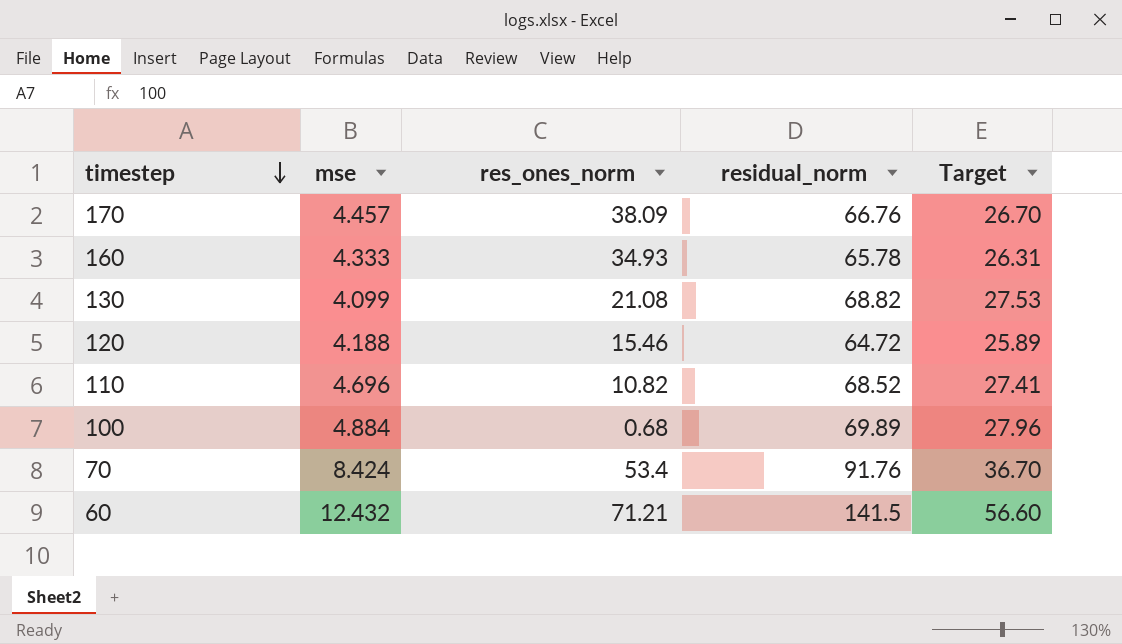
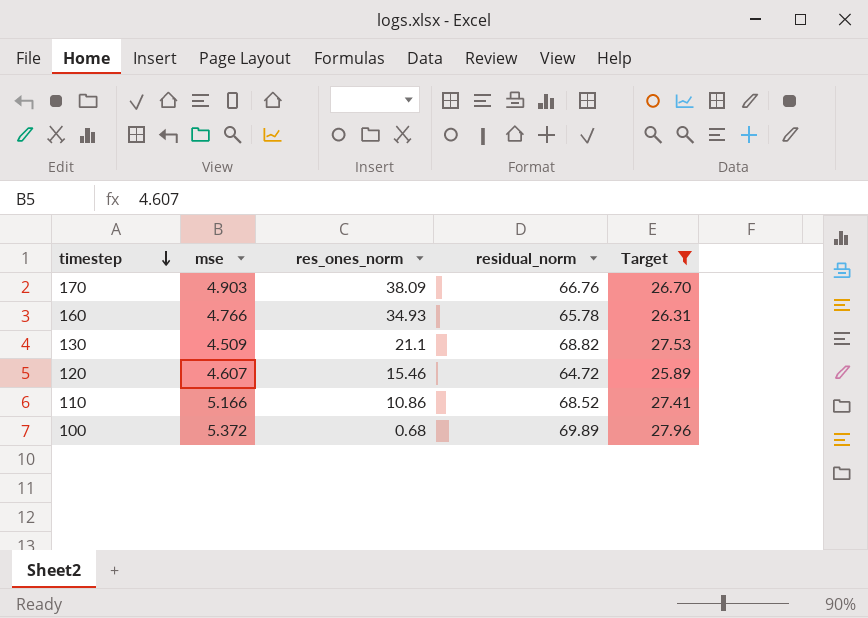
filter: none -> Target <= 27.96
170 | mse: 4.457 -> 4.903
160 | mse: 4.333 -> 4.766
130 | mse: 4.099 -> 4.509
130 | res_ones_norm: 21.08 -> 21.1
120 | mse: 4.188 -> 4.607
110 | mse: 4.696 -> 5.166
110 | res_ones_norm: 10.82 -> 10.86
100 | mse: 4.884 -> 5.372

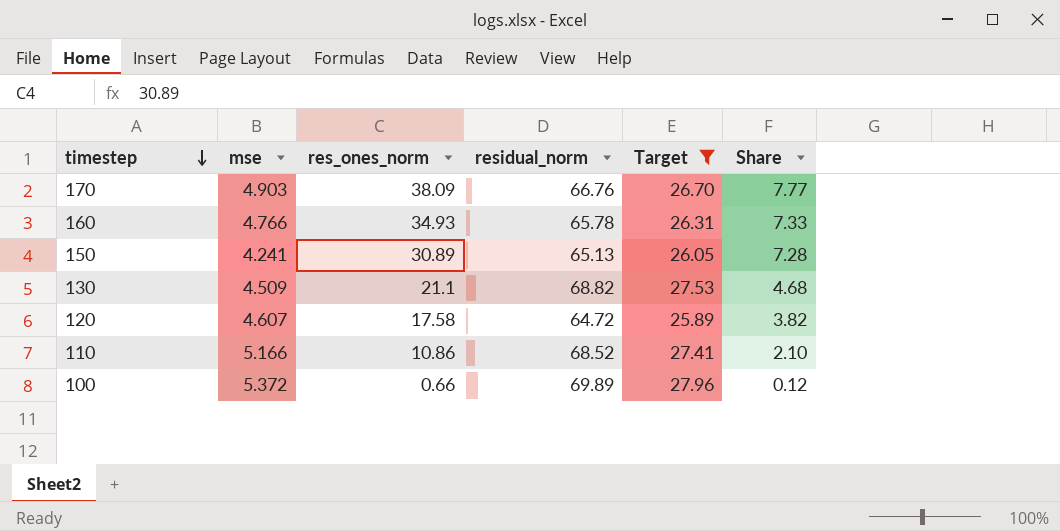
column Share | formula: none -> [res_ones_norm] / [mse]
row 150: none -> 4.241 | 30.89 | 65.13 | 26.05 | 7.28
120 | res_ones_norm: 15.46 -> 17.58
100 | res_ones_norm: 0.68 -> 0.66

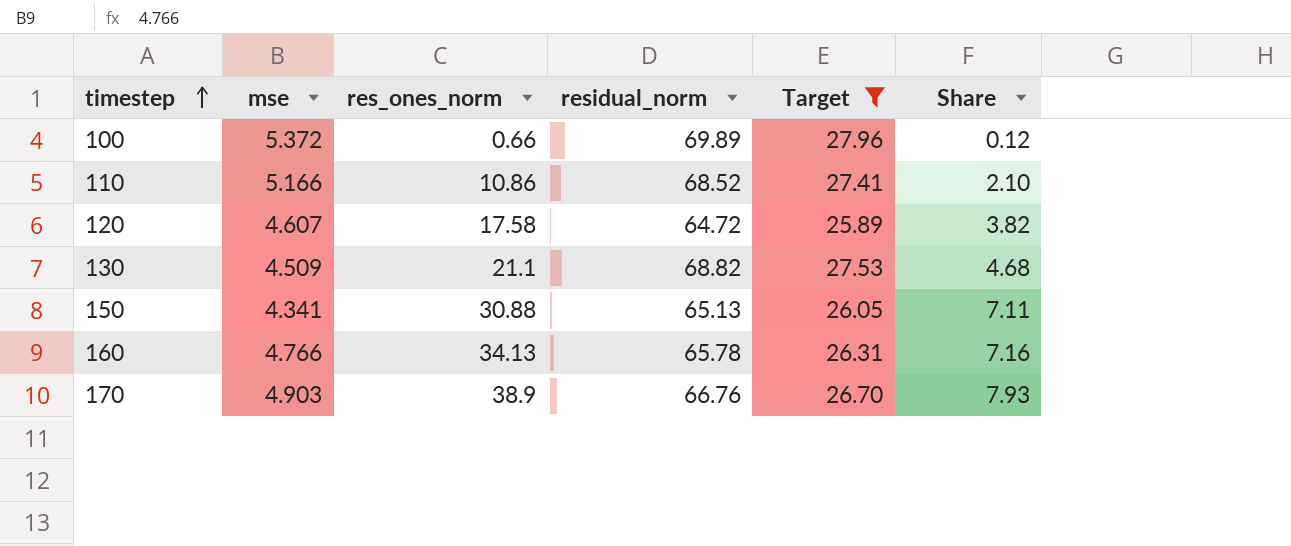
row order: timestep descending -> timestep ascending
150 | mse: 4.241 -> 4.341
150 | res_ones_norm: 30.89 -> 30.88
150 | Share: 7.28 -> 7.11
160 | res_ones_norm: 34.93 -> 34.13
160 | Share: 7.33 -> 7.16
170 | res_ones_norm: 38.09 -> 38.9
170 | Share: 7.77 -> 7.93

